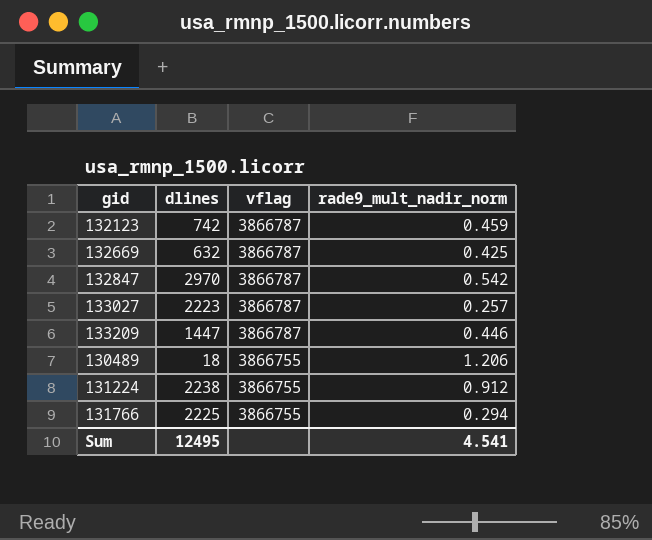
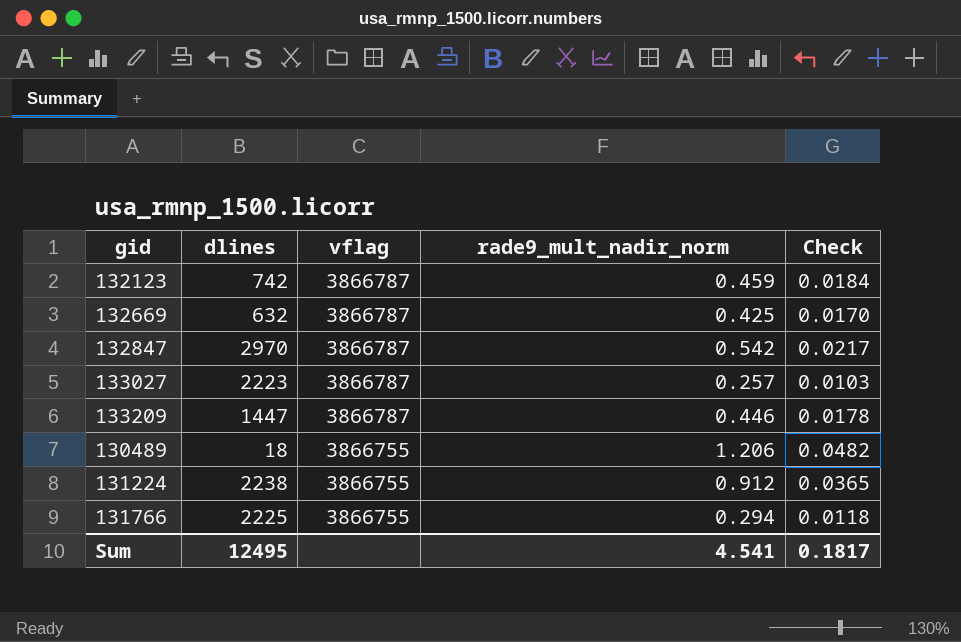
column Check | formula: none -> [rade9_mult_nadir_norm] * 0.04

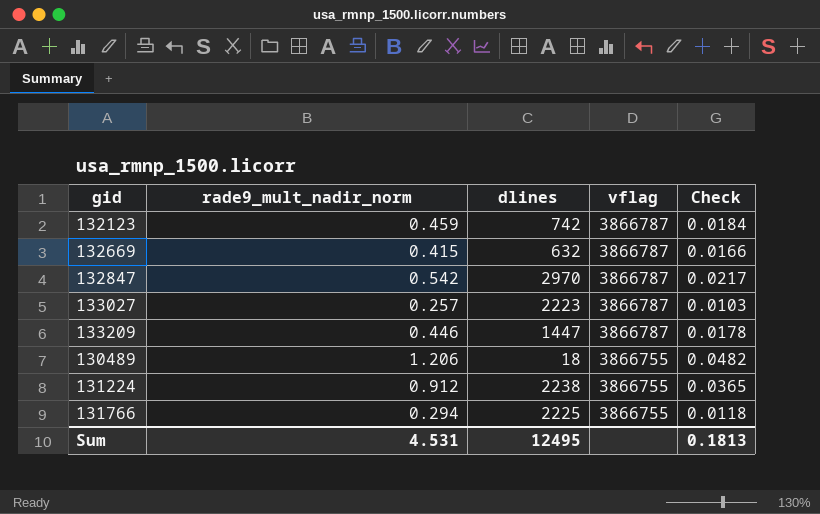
column rade9_mult_nadir_norm | position: 4 -> 2
132669 | rade9_mult_nadir_norm: 0.425 -> 0.415
132669 | Check: 0.0170 -> 0.0166
Sum | rade9_mult_nadir_norm: 4.541 -> 4.531
Sum | Check: 0.1817 -> 0.1813

